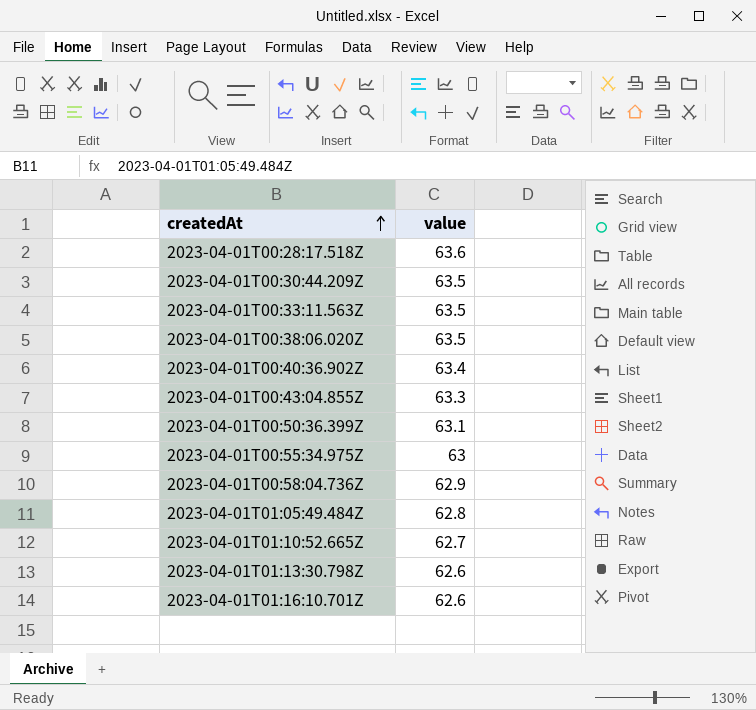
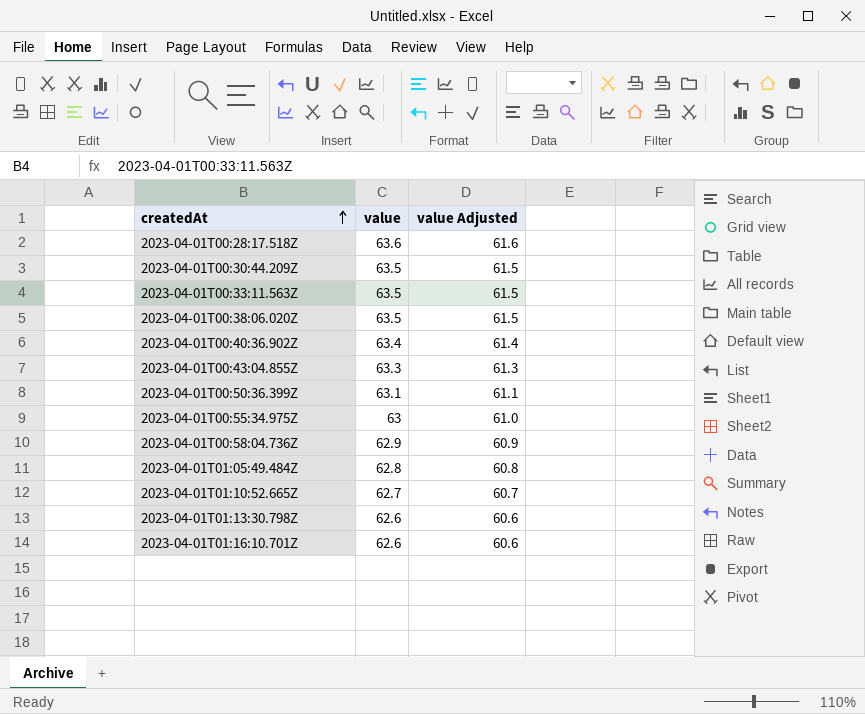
column value Adjusted | formula: none -> [value] - 2

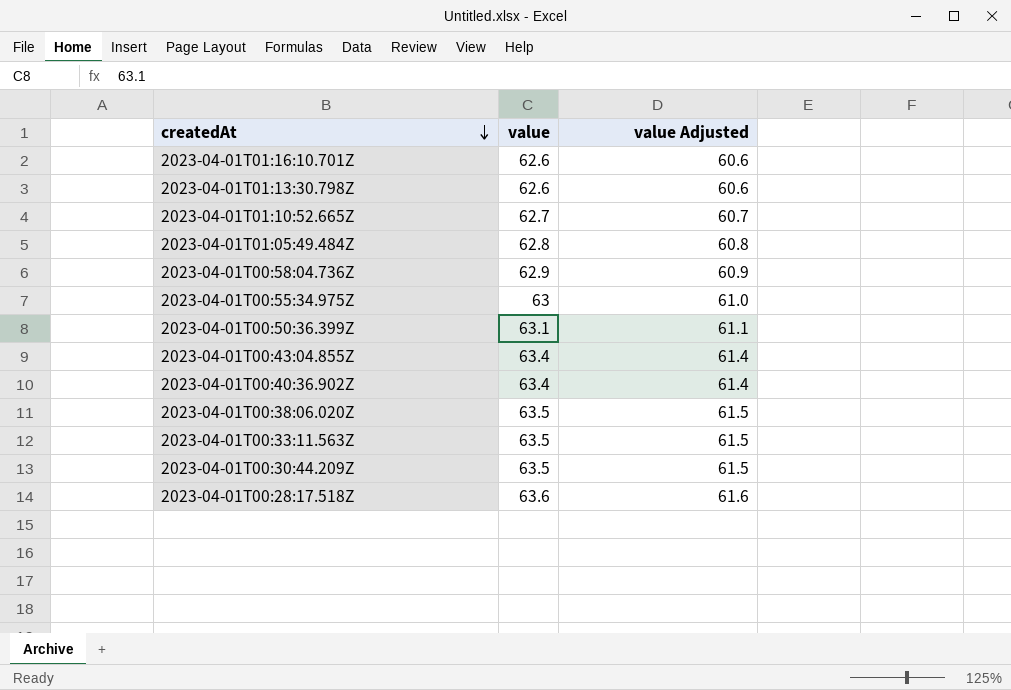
row order: createdAt ascending -> createdAt descending
2023-04-01T00:43:04.855Z | value: 63.3 -> 63.4
2023-04-01T00:43:04.855Z | value Adjusted: 61.3 -> 61.4

